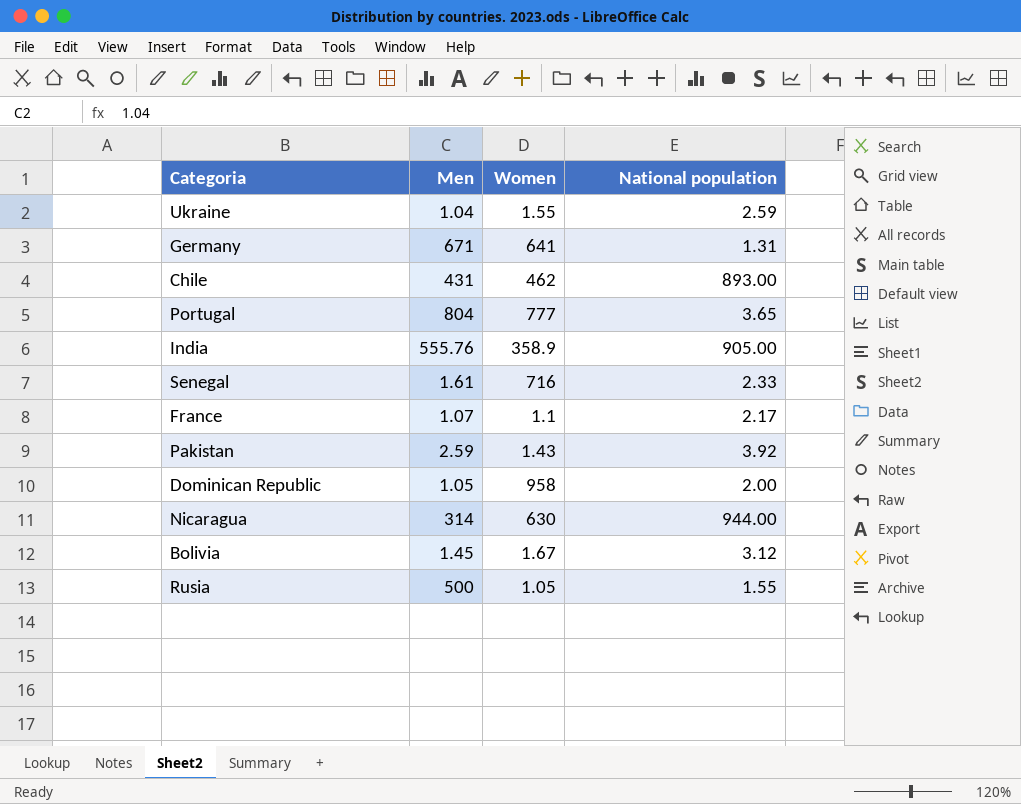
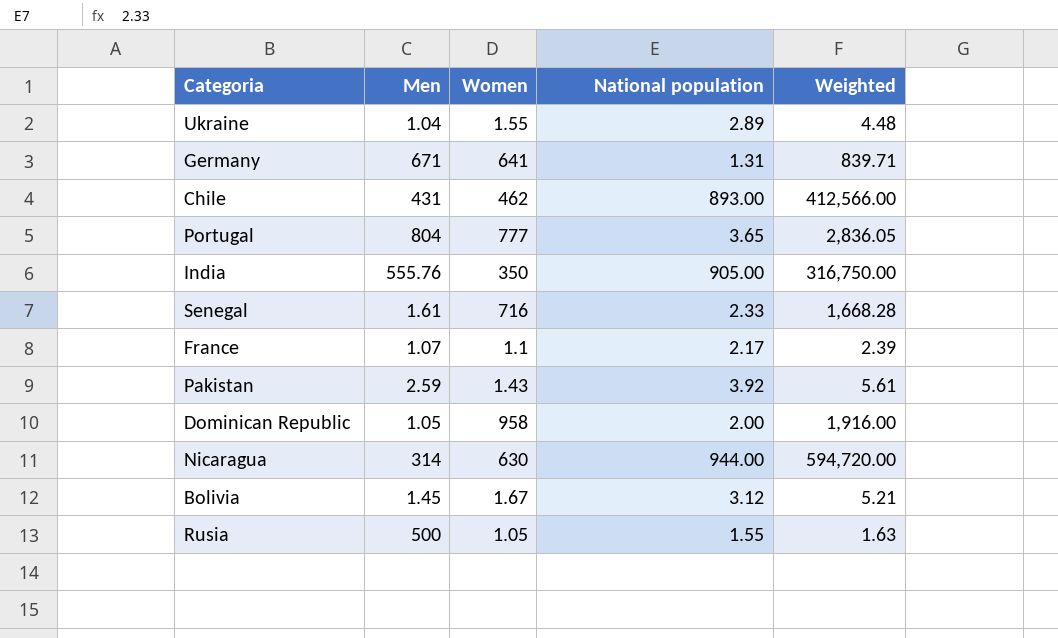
column Weighted | formula: none -> [Women] * [National population]
Ukraine | National population: 2.59 -> 2.89
India | Women: 358.9 -> 350

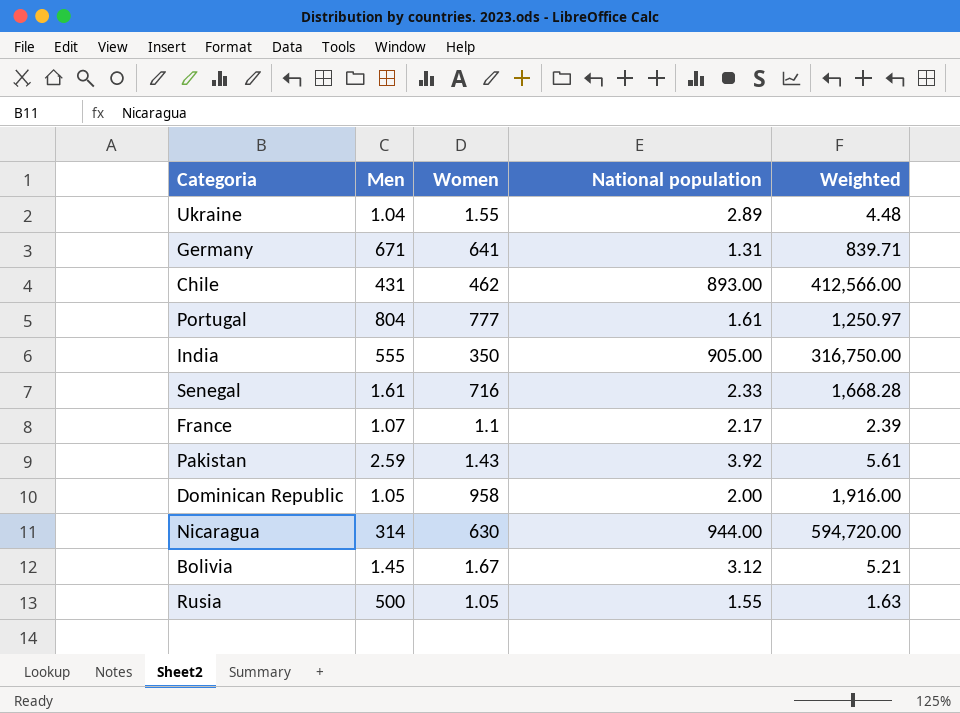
Portugal | National population: 3.65 -> 1.61
Portugal | Weighted: 2,836.05 -> 1,250.97
India | Men: 555.76 -> 555

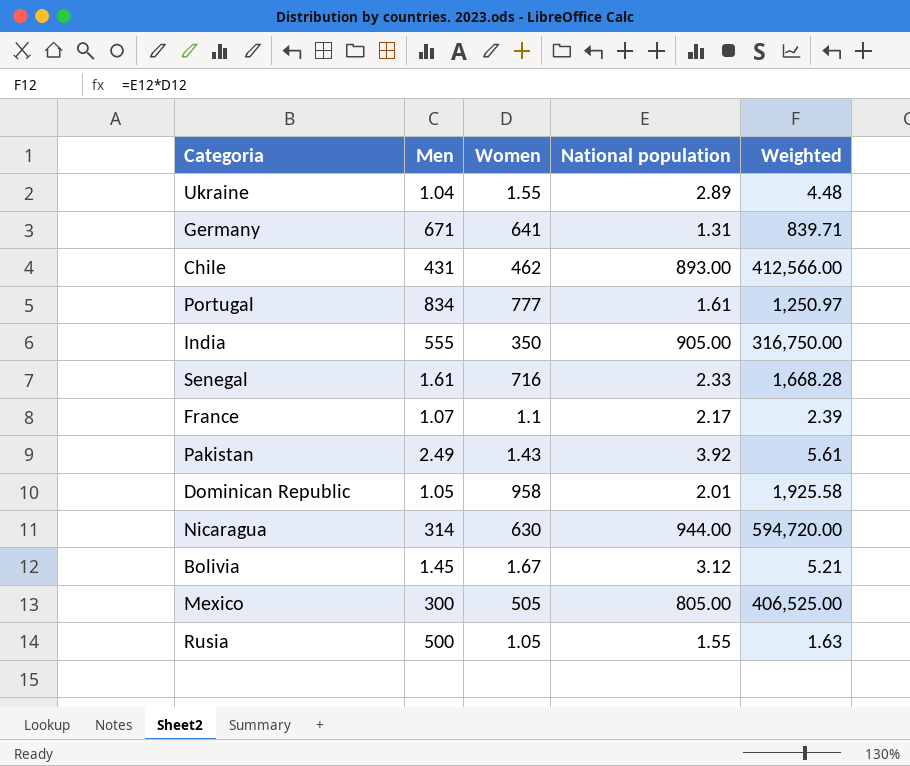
Portugal | Men: 804 -> 834
Pakistan | Men: 2.59 -> 2.49
Dominican Republic | National population: 2.00 -> 2.01
Dominican Republic | Weighted: 1,916.00 -> 1,925.58
row Mexico: none -> 300 | 505 | 805.00 | 406,525.00

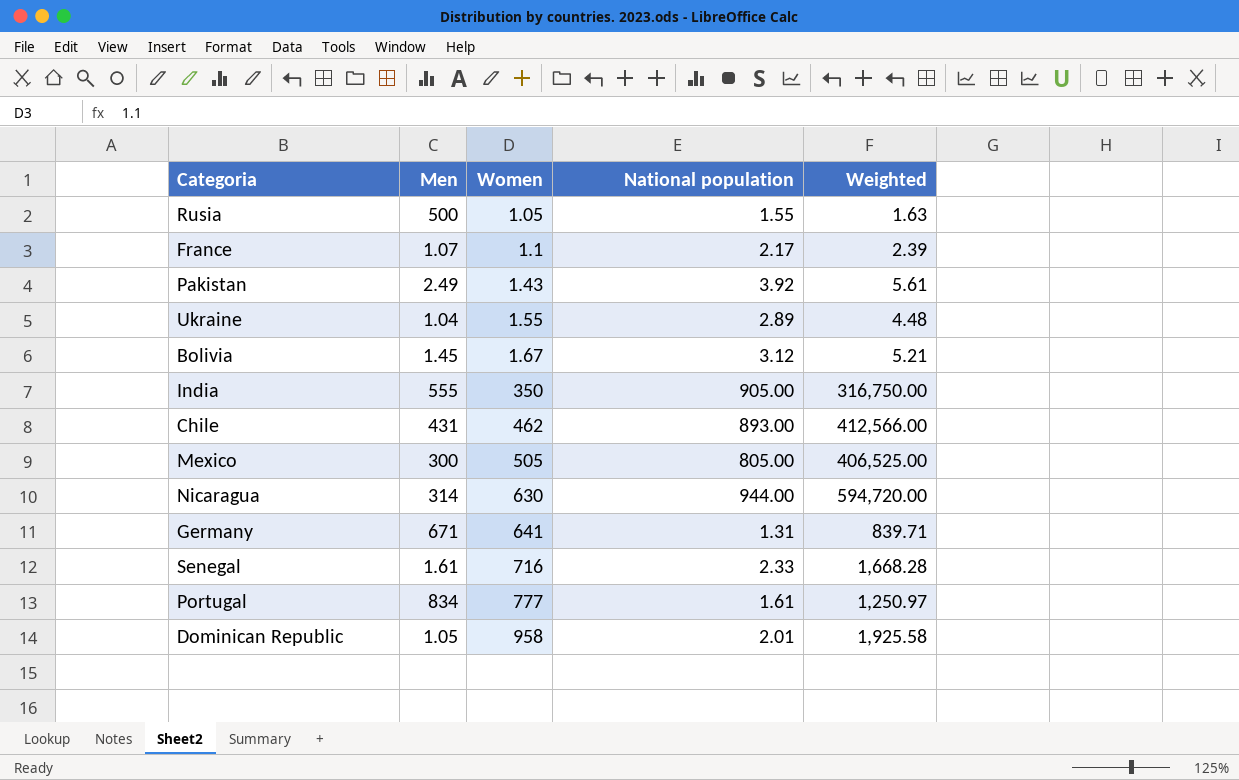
row order: none -> Women ascending

